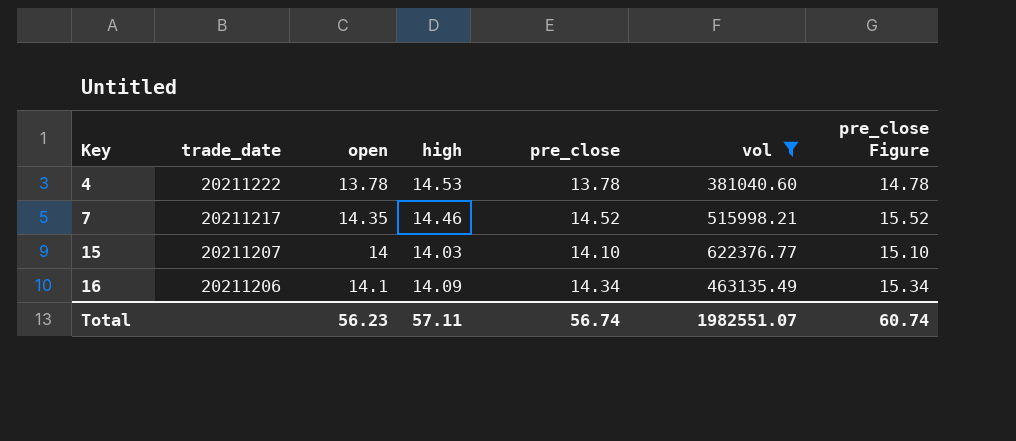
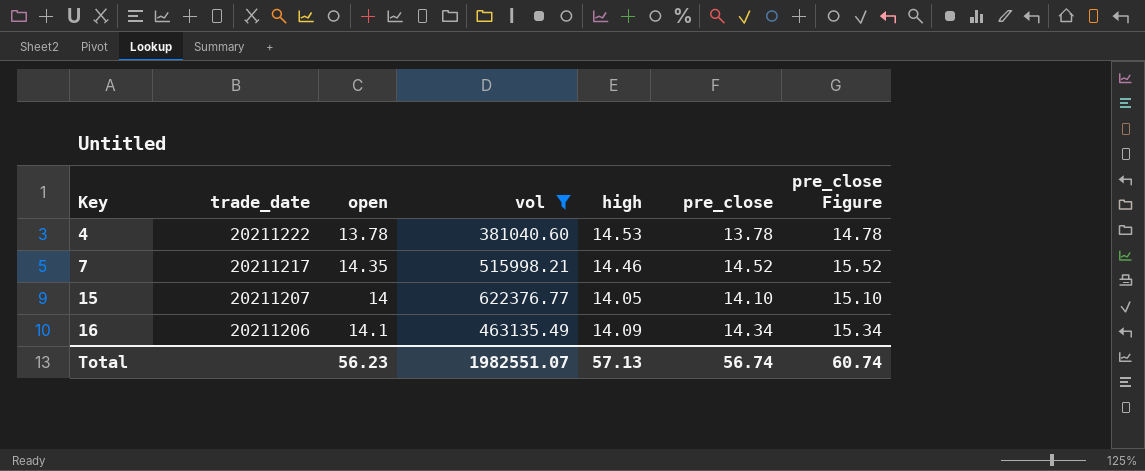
column vol | position: 6 -> 4
15 | high: 14.03 -> 14.05
Total | high: 57.11 -> 57.13

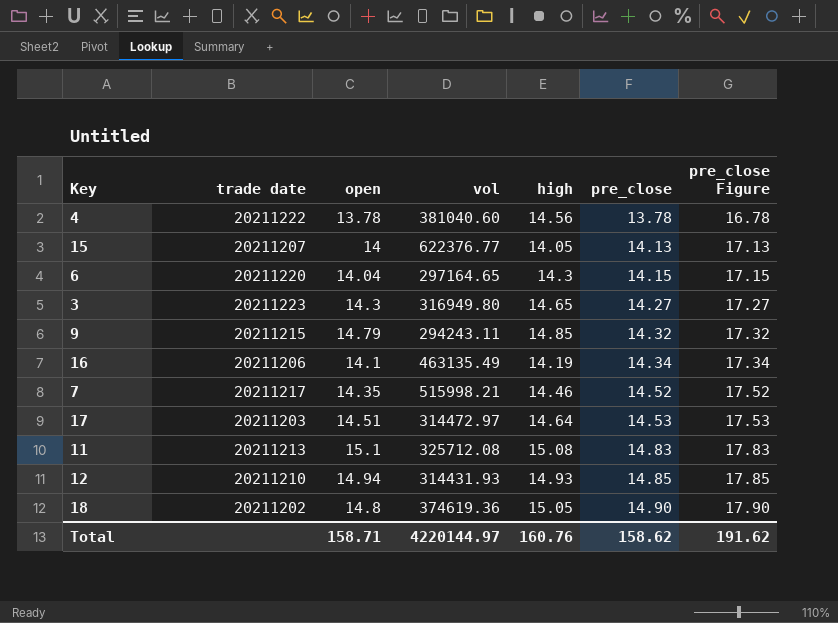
filter: vol >= 381040.60 -> none
row order: Key ascending -> pre_close ascending
column name: trade_date -> trade date
column pre_close Figure | formula: [pre_close] + 1 -> [pre_close] + 3
4 | high: 14.53 -> 14.56
15 | pre_close: 14.10 -> 14.13
16 | high: 14.09 -> 14.19
Total | open: 56.23 -> 158.71
Total | vol: 1982551.07 -> 4220144.97
Total | high: 57.13 -> 160.76
Total | pre_close: 56.74 -> 158.62
Total | pre_close Figure: 60.74 -> 191.62

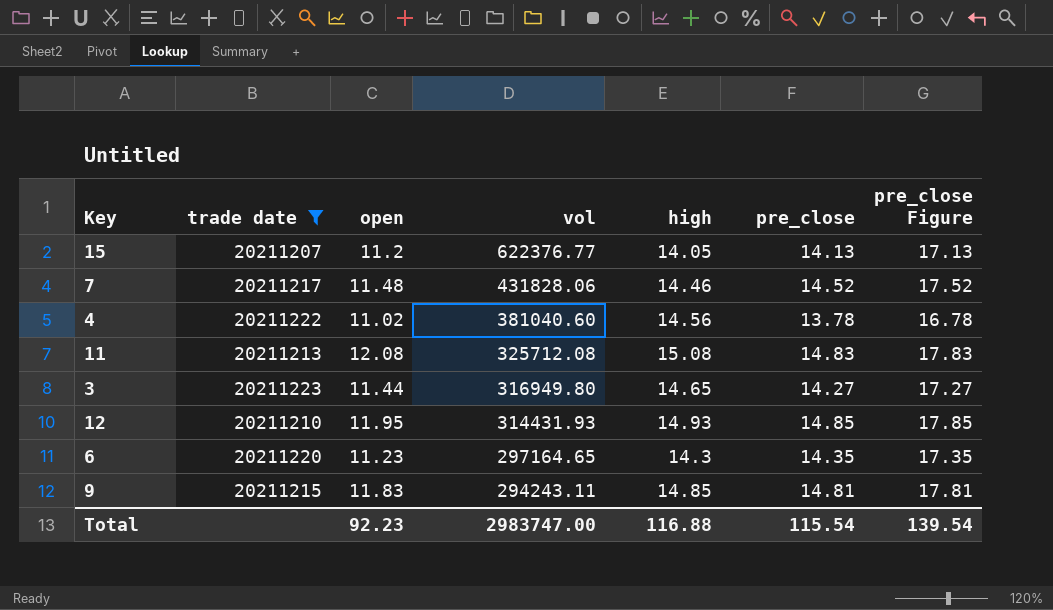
filter: none -> trade date >= 20211207
row order: pre_close ascending -> vol descending
15 | open: 14 -> 11.2
7 | open: 14.35 -> 11.48
7 | vol: 515998.21 -> 431828.06
4 | open: 13.78 -> 11.02
11 | open: 15.1 -> 12.08
3 | open: 14.3 -> 11.44
12 | open: 14.94 -> 11.95
6 | open: 14.04 -> 11.23
6 | pre_close: 14.15 -> 14.35
6 | pre_close Figure: 17.15 -> 17.35
9 | open: 14.79 -> 11.83
9 | pre_close: 14.32 -> 14.81
9 | pre_close Figure: 17.32 -> 17.81
Total | open: 158.71 -> 92.23
Total | vol: 4220144.97 -> 2983747.00
Total | high: 160.76 -> 116.88
Total | pre_close: 158.62 -> 115.54
Total | pre_close Figure: 191.62 -> 139.54

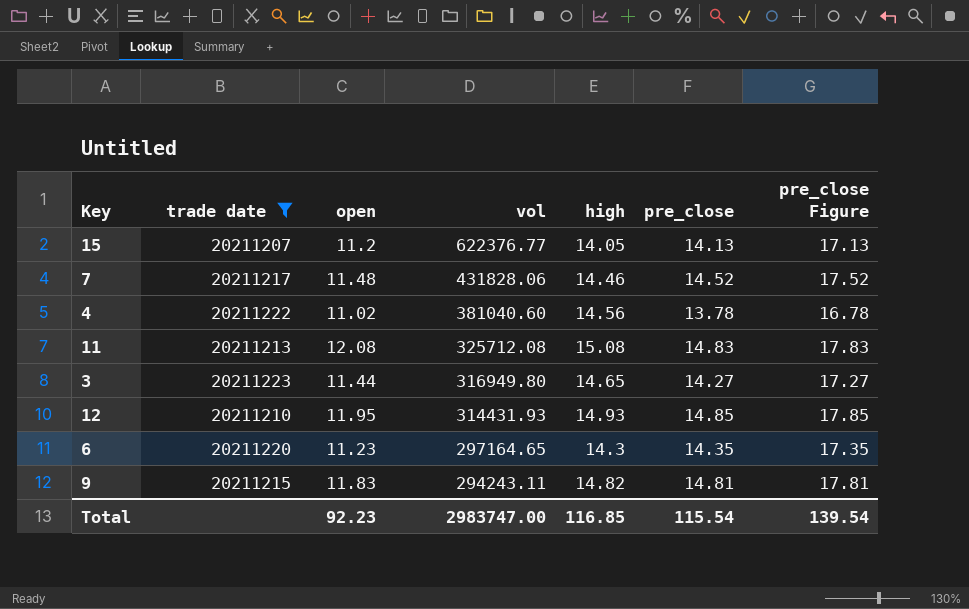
9 | high: 14.85 -> 14.82
Total | high: 116.88 -> 116.85

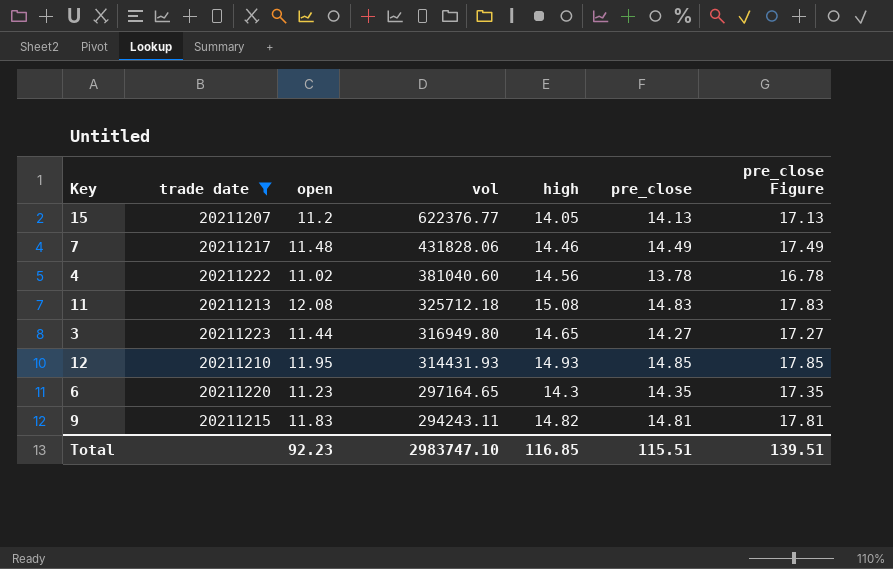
7 | pre_close: 14.52 -> 14.49
7 | pre_close Figure: 17.52 -> 17.49
11 | vol: 325712.08 -> 325712.18
Total | vol: 2983747.00 -> 2983747.10
Total | pre_close: 115.54 -> 115.51
Total | pre_close Figure: 139.54 -> 139.51

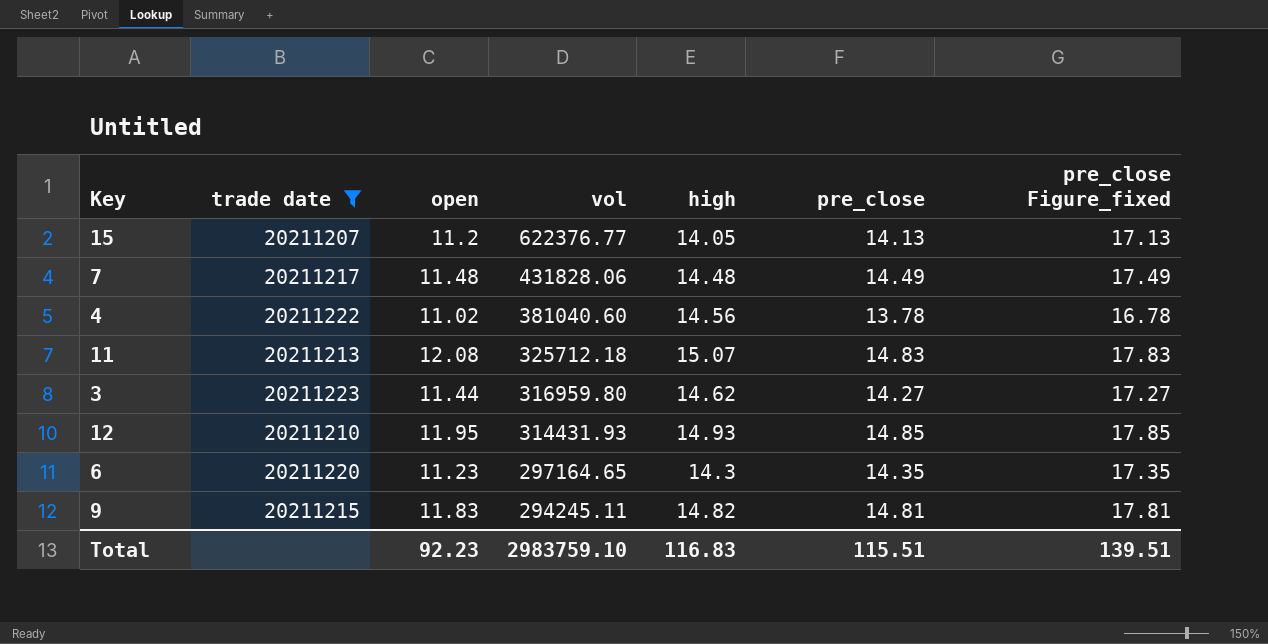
column name: pre_close Figure -> pre_close Figure_fixed
7 | high: 14.46 -> 14.48
11 | high: 15.08 -> 15.07
3 | vol: 316949.80 -> 316959.80
3 | high: 14.65 -> 14.62
9 | vol: 294243.11 -> 294245.11
Total | vol: 2983747.10 -> 2983759.10
Total | high: 116.85 -> 116.83

